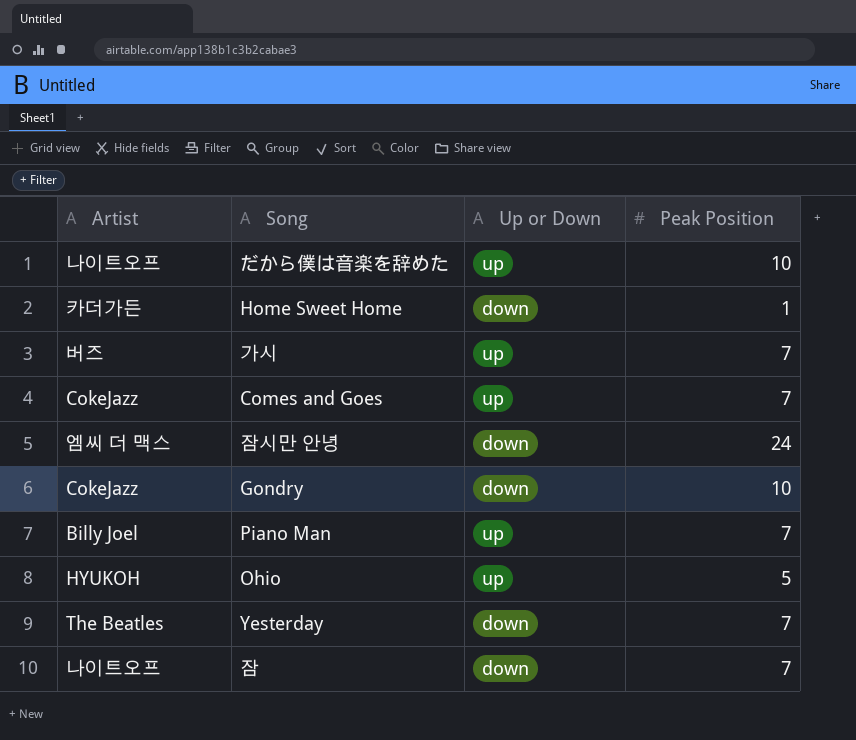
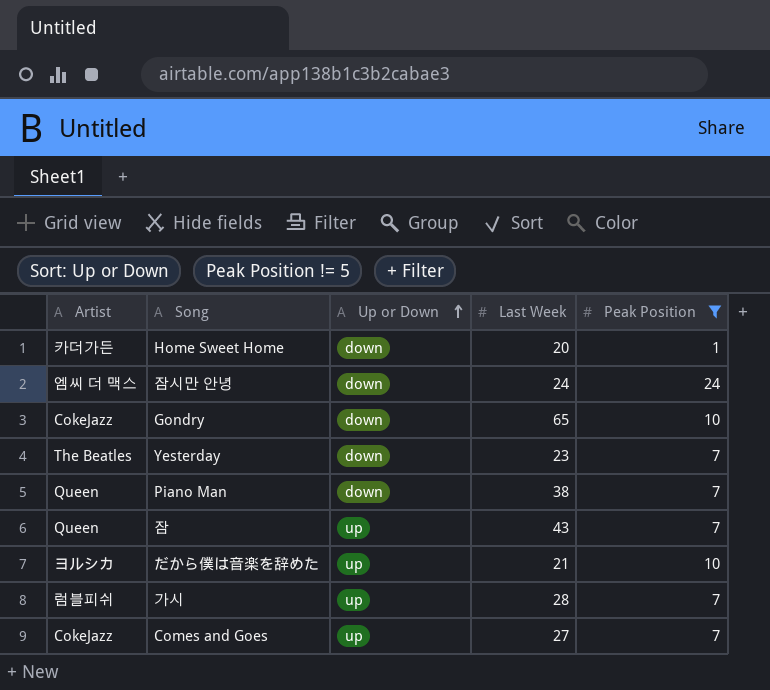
filter: none -> Peak Position != 5
row order: none -> Up or Down ascending
column Last Week | position: none -> 4
Piano Man | Artist: Billy Joel -> Queen
Piano Man | Up or Down: up -> down
잠 | Artist: 나이트오프 -> Queen
잠 | Up or Down: down -> up
だから僕は音楽を辞めた | Artist: 나이트오프 -> ヨルシカ
가시 | Artist: 버즈 -> 럼블피쉬

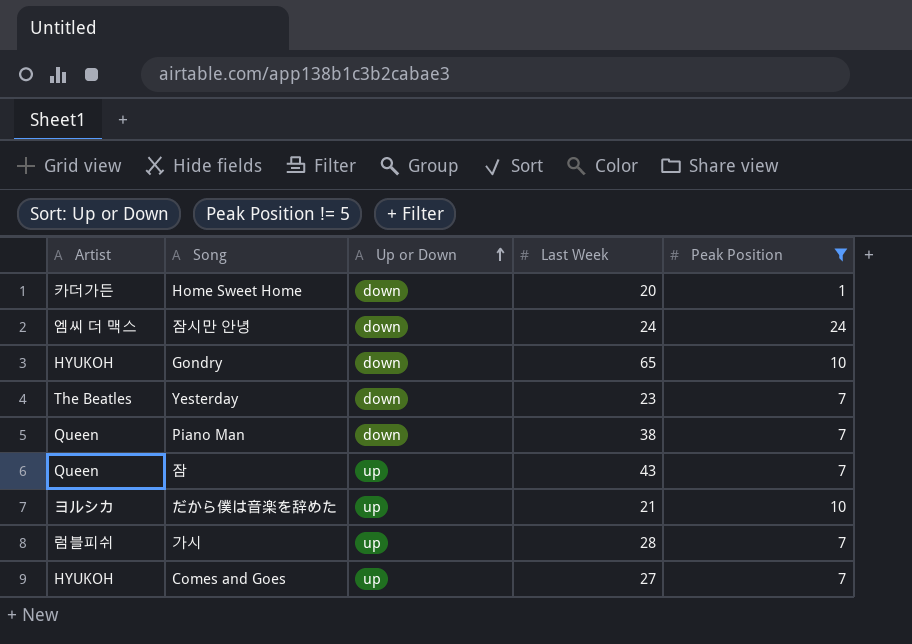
Gondry | Artist: CokeJazz -> HYUKOH
Comes and Goes | Artist: CokeJazz -> HYUKOH

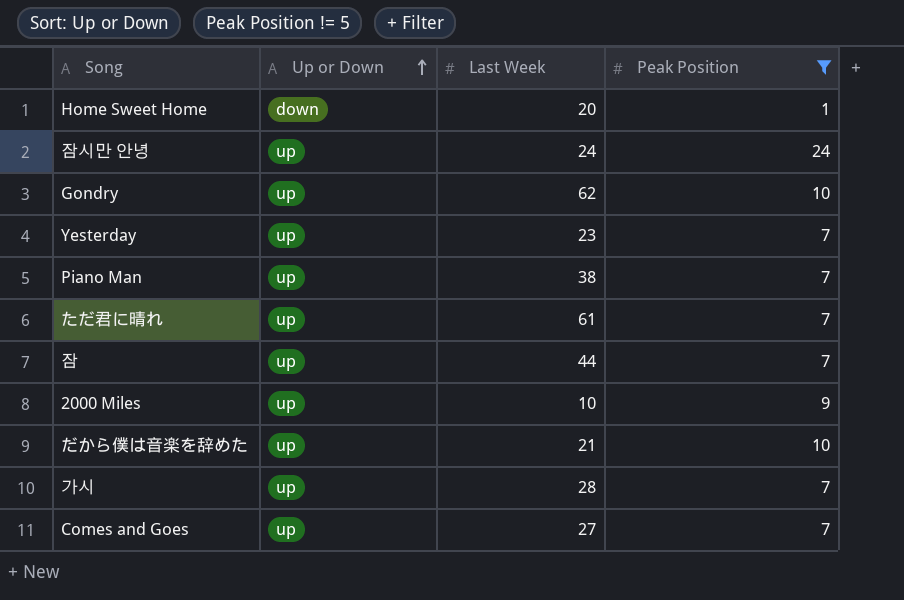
column Artist | position: 1 -> none
잠시만 안녕 | Up or Down: down -> up
Gondry | Up or Down: down -> up
Gondry | Last Week: 65 -> 62
Yesterday | Up or Down: down -> up
Piano Man | Up or Down: down -> up
row ただ君に晴れ: none -> up | 61 | 7
잠 | Last Week: 43 -> 44
row 2000 Miles: none -> up | 10 | 9

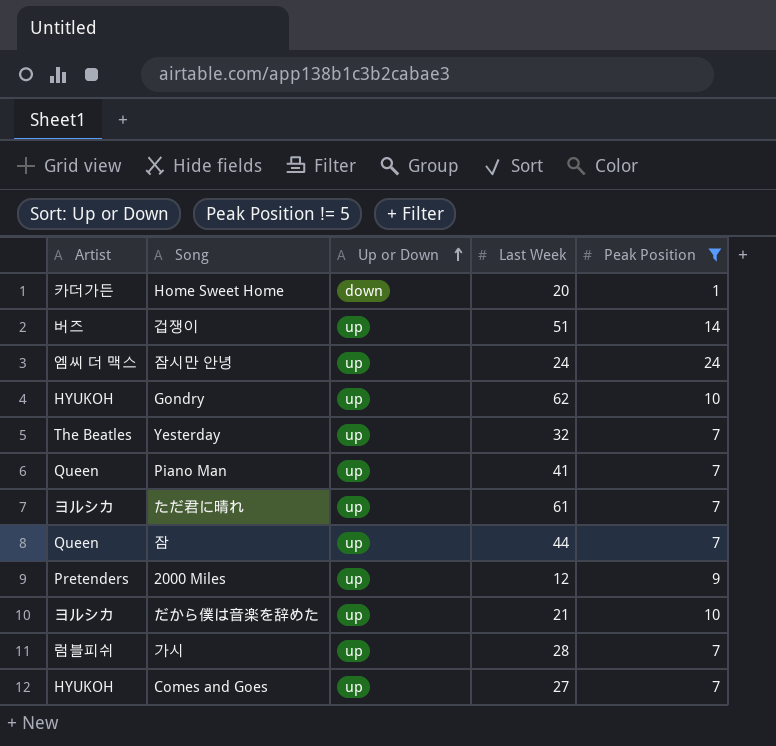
column Artist | position: none -> 1
row 겁쟁이: none -> 버즈 | up | 51 | 14
Yesterday | Last Week: 23 -> 32
Piano Man | Last Week: 38 -> 41
2000 Miles | Last Week: 10 -> 12

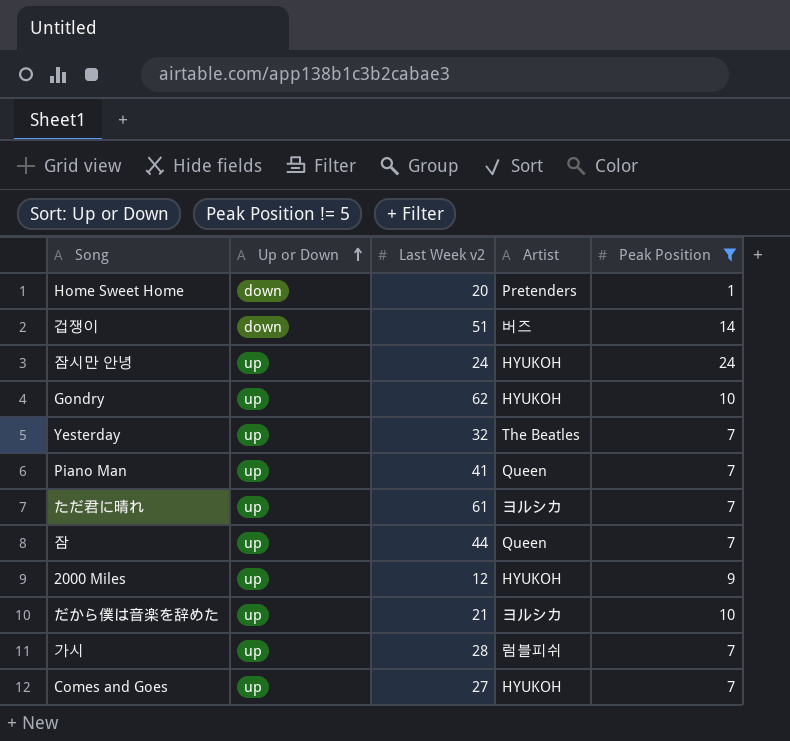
column name: Last Week -> Last Week v2
column Artist | position: 1 -> 4
Home Sweet Home | Artist: 카더가든 -> Pretenders
겁쟁이 | Up or Down: up -> down
잠시만 안녕 | Artist: 엠씨 더 맥스 -> HYUKOH
2000 Miles | Artist: Pretenders -> HYUKOH

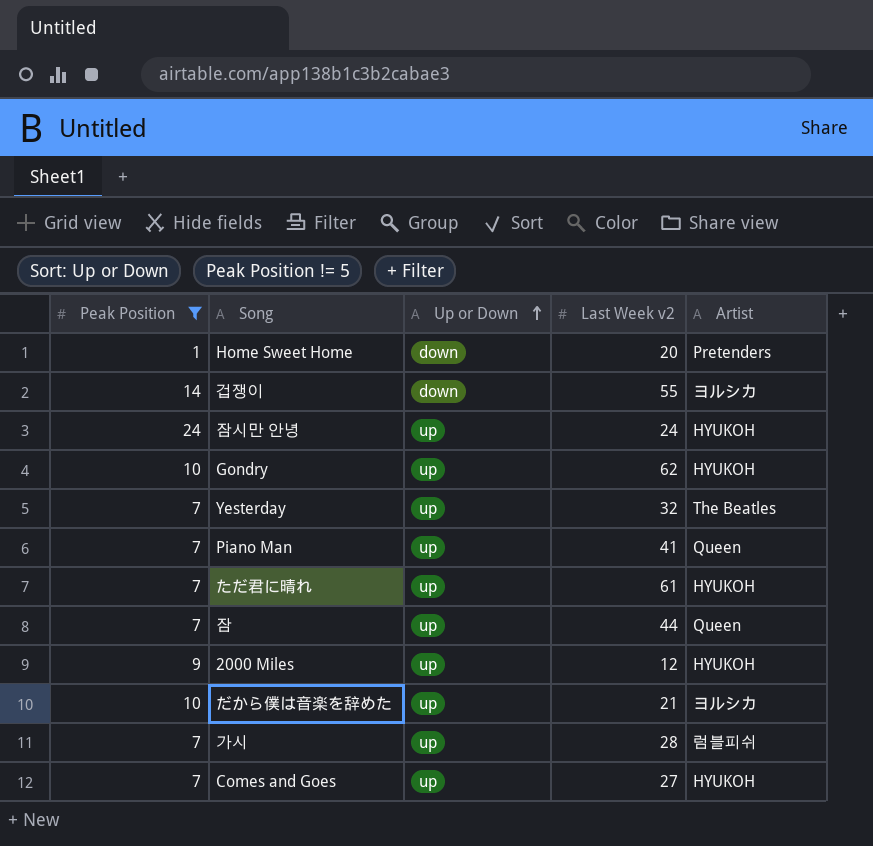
column Peak Position | position: 5 -> 1
겁쟁이 | Last Week v2: 51 -> 55
겁쟁이 | Artist: 버즈 -> ヨルシカ
ただ君に晴れ | Artist: ヨルシカ -> HYUKOH

